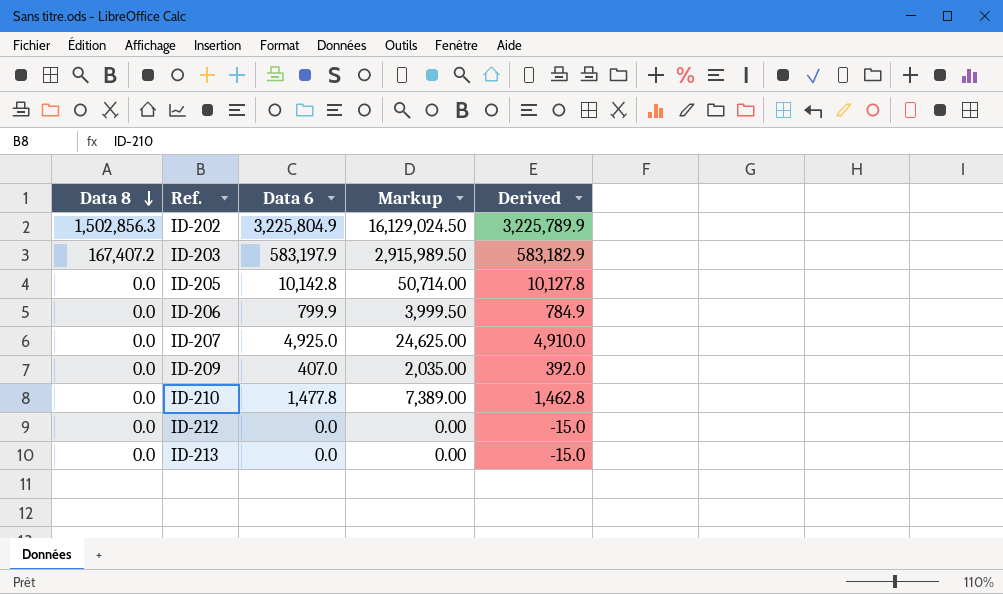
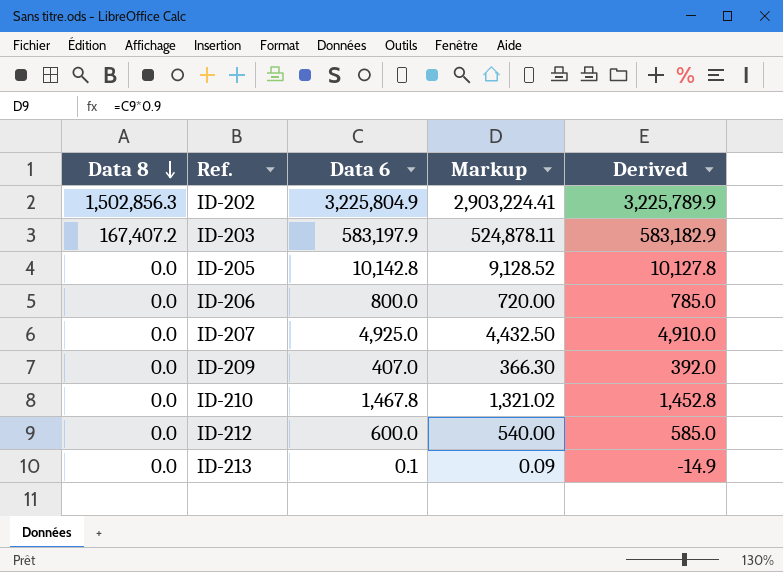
column Markup | formula: [Data 6] * 5 -> [Data 6] * 0.9
ID-206 | Data 6: 799.9 -> 800.0
ID-206 | Derived: 784.9 -> 785.0
ID-210 | Data 6: 1,477.8 -> 1,467.8
ID-210 | Derived: 1,462.8 -> 1,452.8
ID-212 | Data 6: 0.0 -> 600.0
ID-212 | Derived: -15.0 -> 585.0
ID-213 | Data 6: 0.0 -> 0.1
ID-213 | Derived: -15.0 -> -14.9

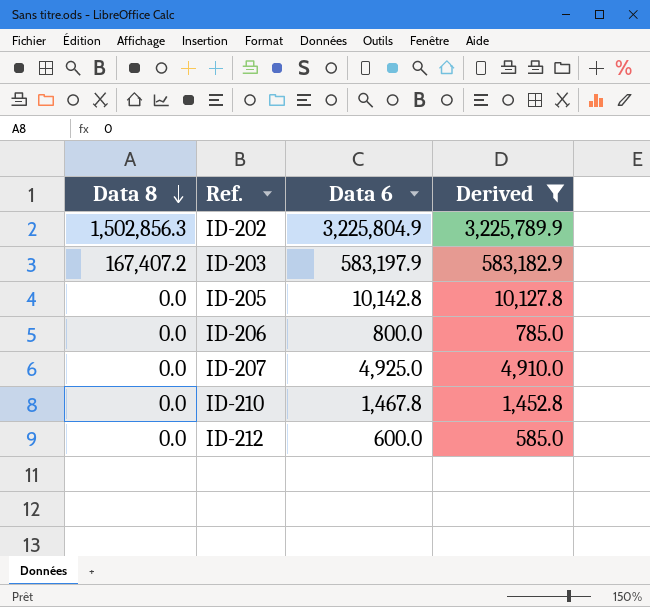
filter: none -> Derived >= 585.0
column Markup | formula: [Data 6] * 0.9 -> none

